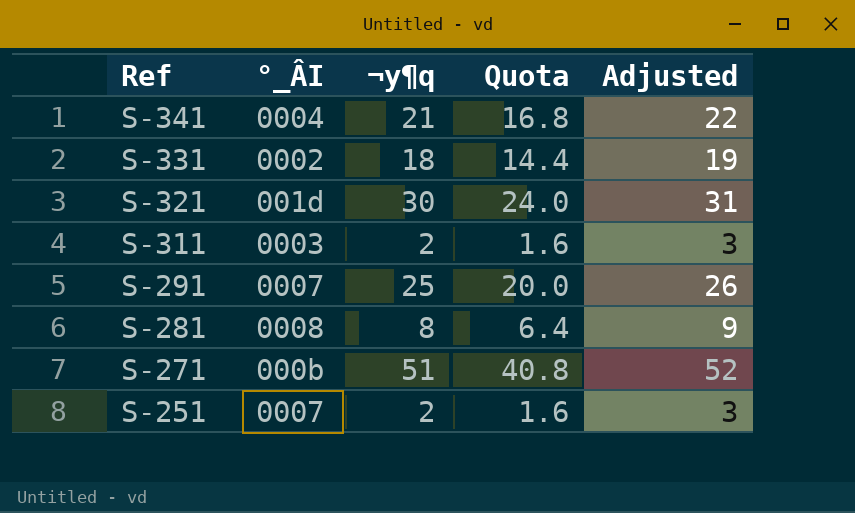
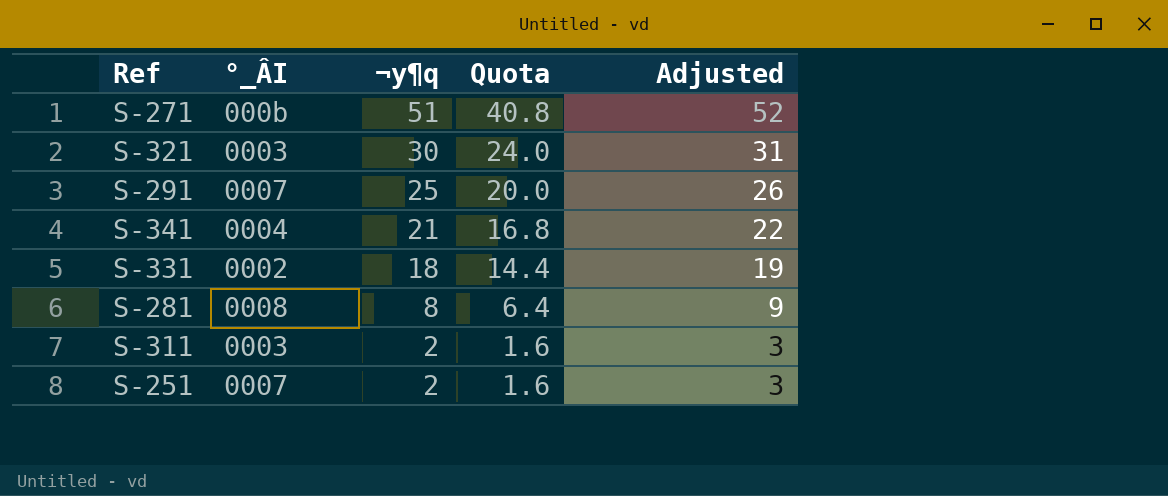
row order: Ref descending -> ¬y¶q descending
S-321 | °_ÂI: 001d -> 0003

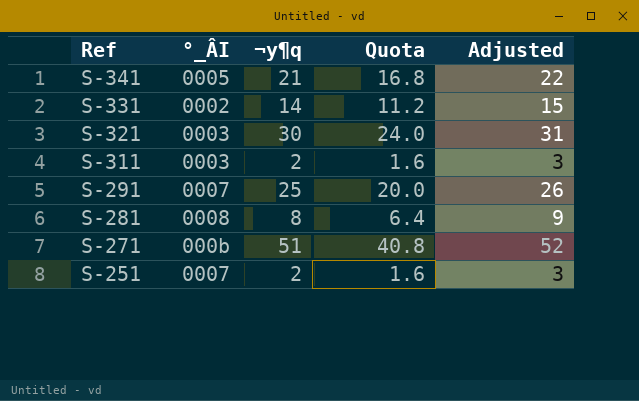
row order: ¬y¶q descending -> Ref descending
S-341 | °_ÂI: 0004 -> 0005
S-331 | ¬y¶q: 18 -> 14
S-331 | Quota: 14.4 -> 11.2
S-331 | Adjusted: 19 -> 15

